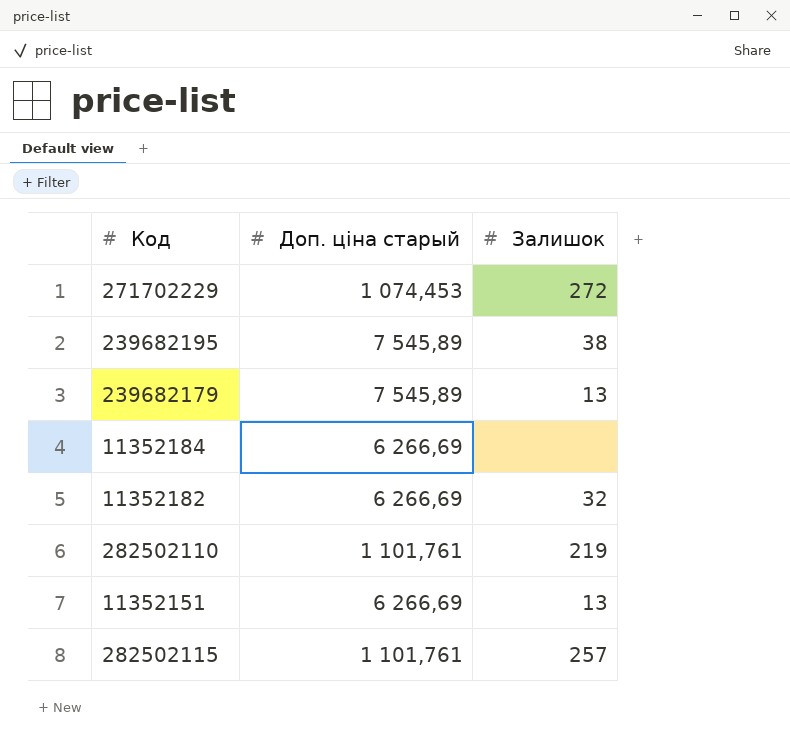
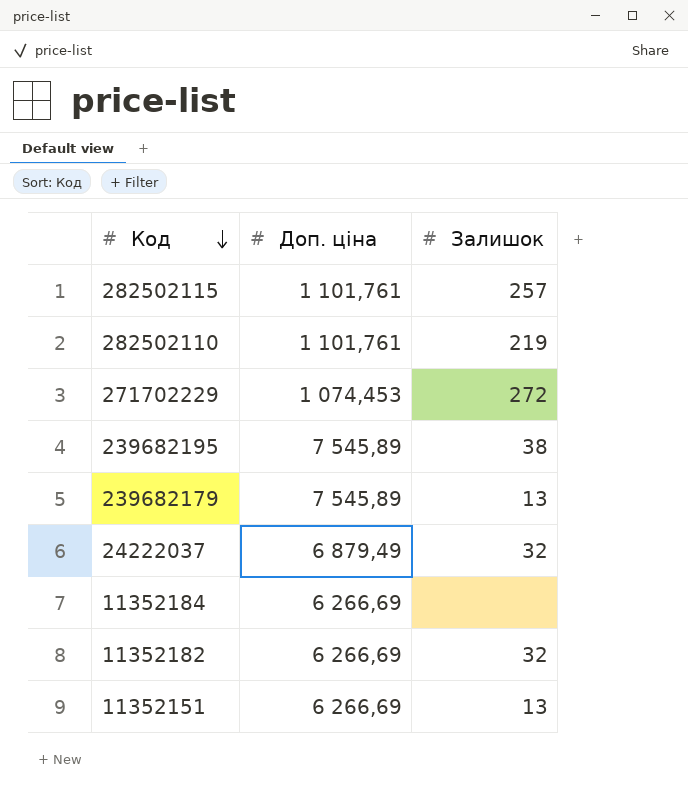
row order: none -> Код descending
column name: Доп. ціна старый -> Доп. ціна
row 24222037: none -> 6 879,49 | 32

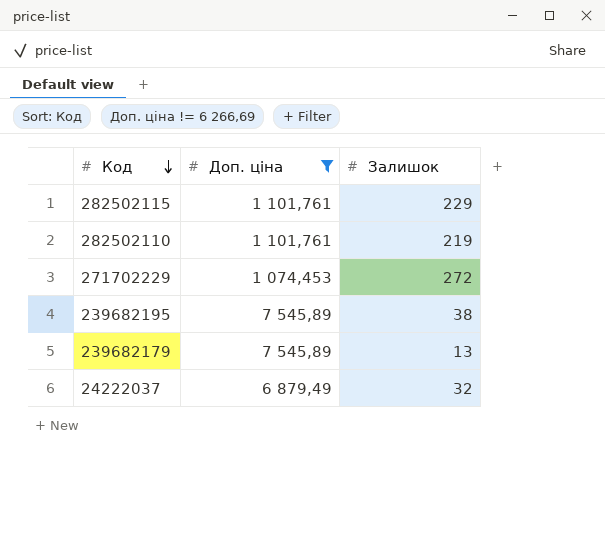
filter: none -> Доп. ціна != 6 266,69
282502115 | Залишок: 257 -> 229

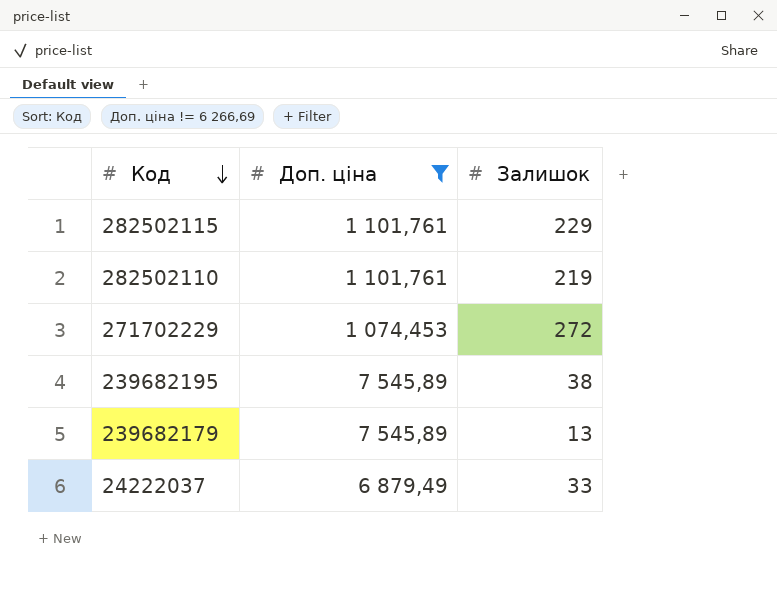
24222037 | Залишок: 32 -> 33

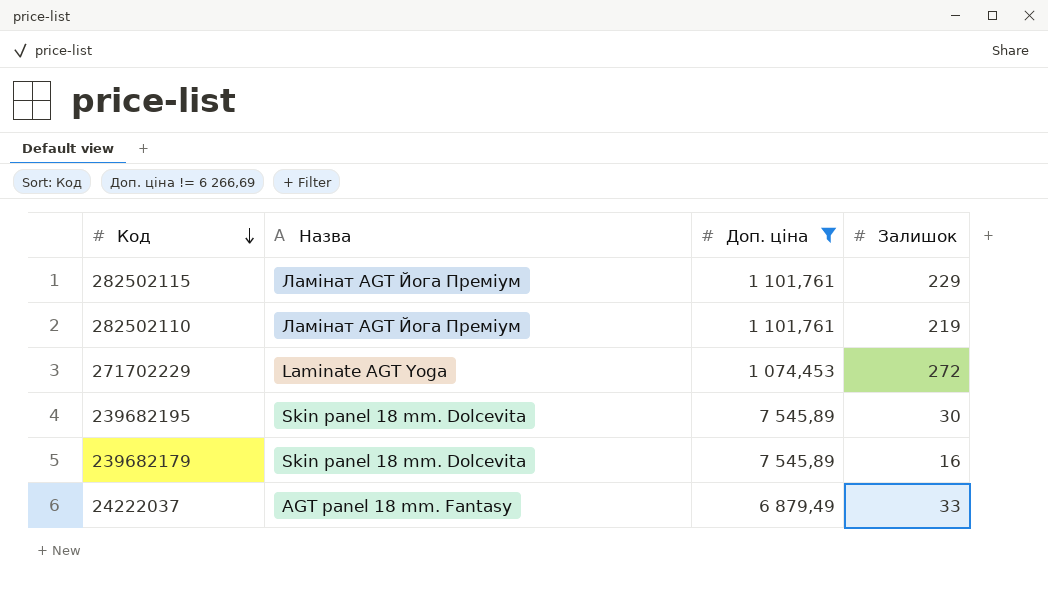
column Назва | position: none -> 2
239682195 | Залишок: 38 -> 30
239682179 | Залишок: 13 -> 16

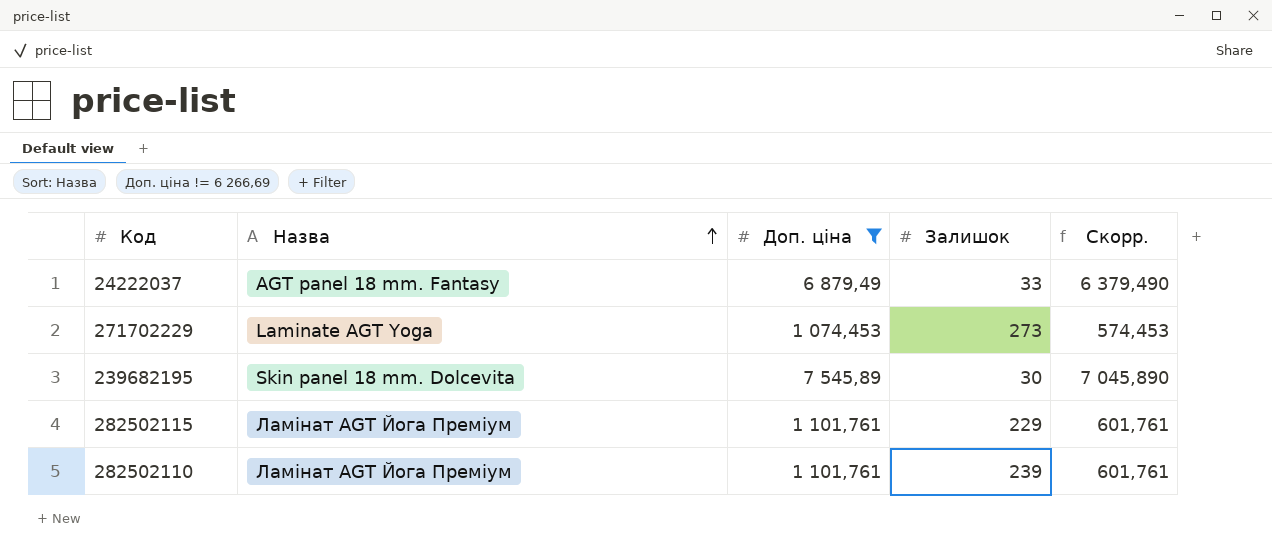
row order: Код descending -> Назва ascending
column Скорр. | formula: none -> [Доп. ціна] - 500
row 239682179: Skin panel 18 mm. Dolcevita | 7 545,89 | 16 -> none
271702229 | Залишок: 272 -> 273
282502110 | Залишок: 219 -> 239

